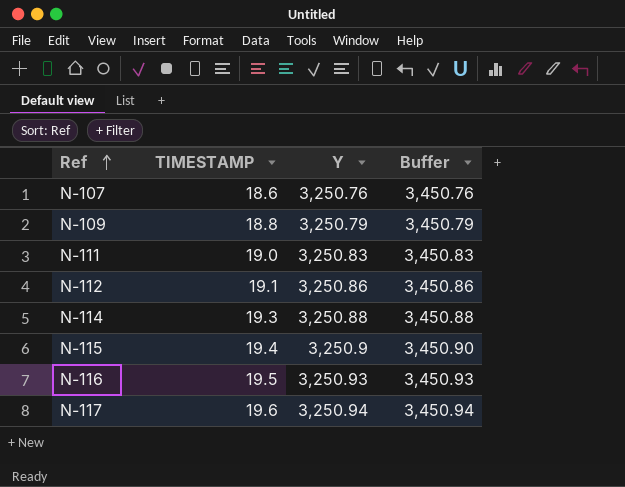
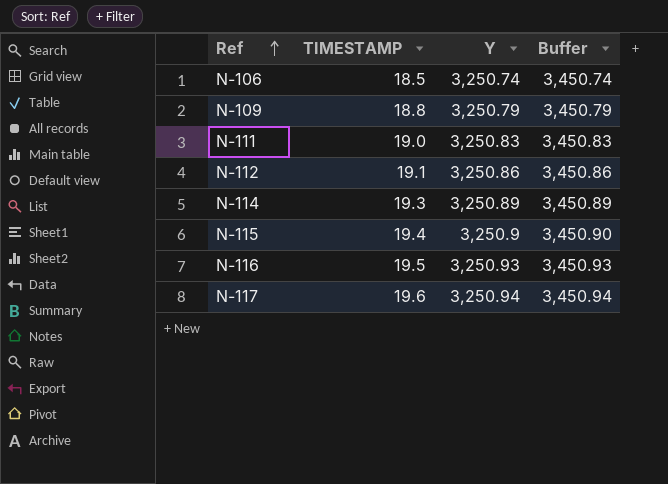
row N-107: 18.6 | 3,250.76 | 3,450.76 -> none
row N-106: none -> 18.5 | 3,250.74 | 3,450.74
N-114 | Y: 3,250.88 -> 3,250.89
N-114 | Buffer: 3,450.88 -> 3,450.89

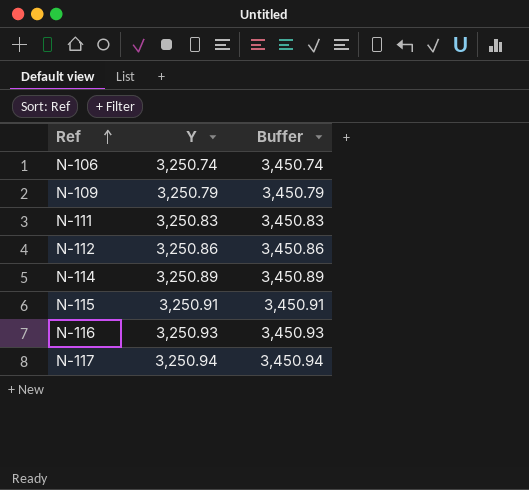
column TIMESTAMP | position: 2 -> none
N-115 | Y: 3,250.9 -> 3,250.91
N-115 | Buffer: 3,450.90 -> 3,450.91

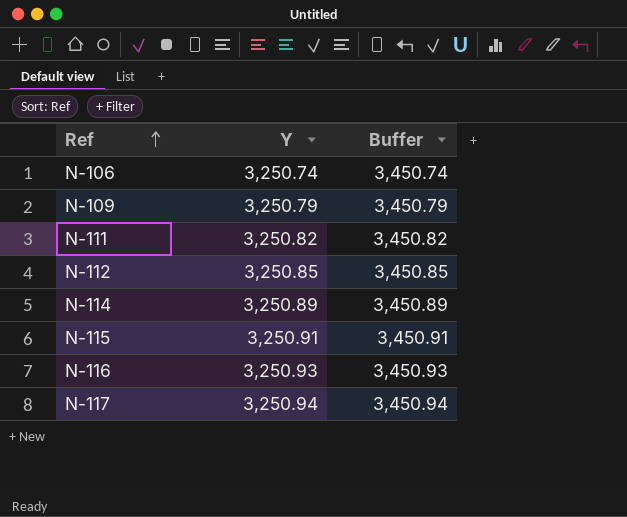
N-111 | Y: 3,250.83 -> 3,250.82
N-111 | Buffer: 3,450.83 -> 3,450.82
N-112 | Y: 3,250.86 -> 3,250.85
N-112 | Buffer: 3,450.86 -> 3,450.85

